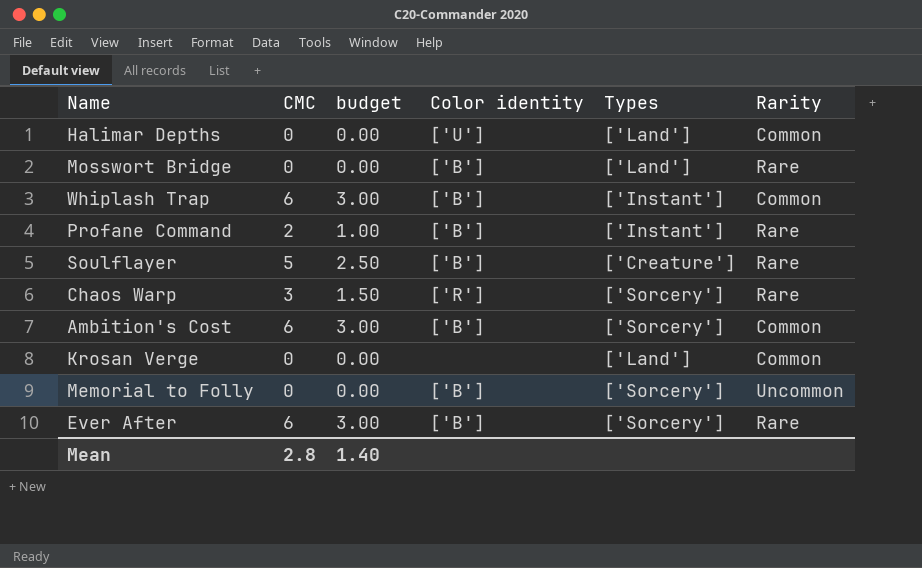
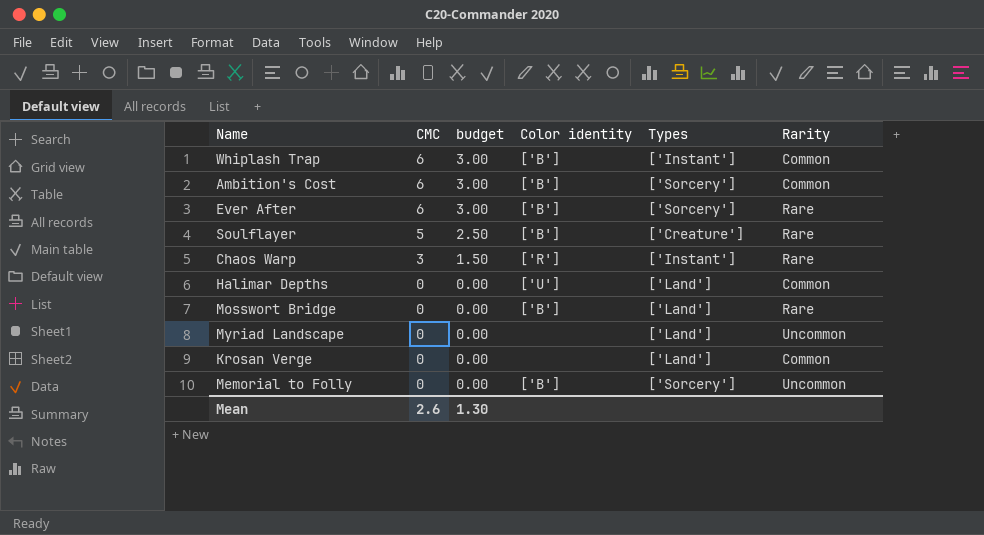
row order: none -> CMC descending
row Profane Command: 2 | 1.00 | ['B'] | ['Instant'] | Rare -> none
Chaos Warp | Types: ['Sorcery'] -> ['Instant']
row Myriad Landscape: none -> 0 | 0.00 | none | ['Land'] | Uncommon
Mean | CMC: 2.8 -> 2.6
Mean | budget: 1.40 -> 1.30

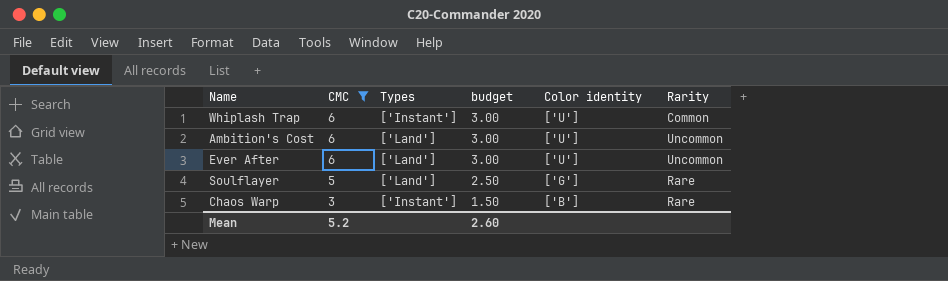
filter: none -> CMC != 0
column Types | position: 5 -> 3
Whiplash Trap | Color identity: ['B'] -> ['U']
Ambition's Cost | Types: ['Sorcery'] -> ['Land']
Ambition's Cost | Color identity: ['B'] -> ['U']
Ambition's Cost | Rarity: Common -> Uncommon
Ever After | Types: ['Sorcery'] -> ['Land']
Ever After | Color identity: ['B'] -> ['U']
Ever After | Rarity: Rare -> Uncommon
Soulflayer | Types: ['Creature'] -> ['Land']
Soulflayer | Color identity: ['B'] -> ['G']
Chaos Warp | Color identity: ['R'] -> ['B']
Mean | CMC: 2.6 -> 5.2
Mean | budget: 1.30 -> 2.60

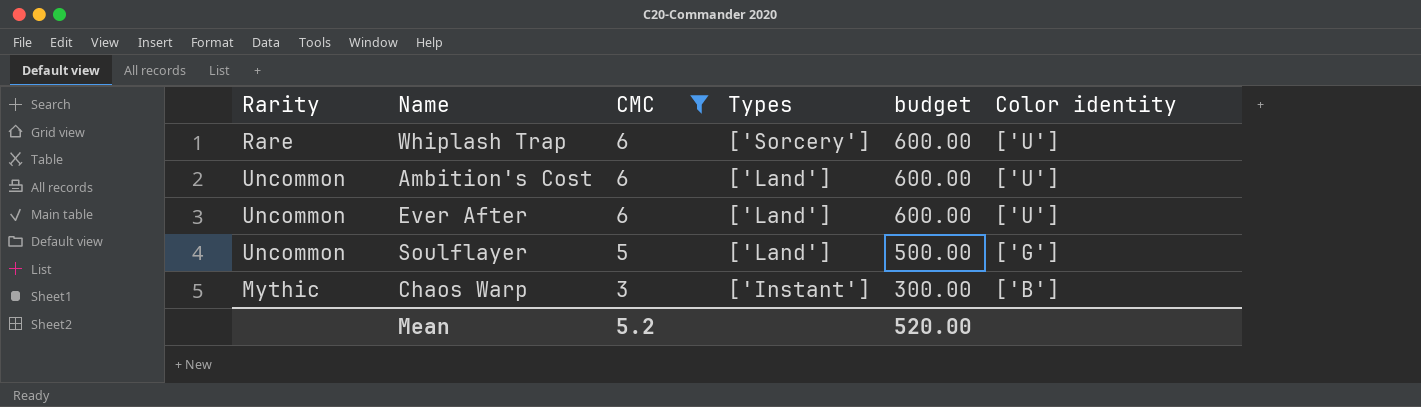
column Rarity | position: 6 -> 1
column budget | formula: [CMC] * 0.5 -> [CMC] * 100
Whiplash Trap | Rarity: Common -> Rare
Whiplash Trap | Types: ['Instant'] -> ['Sorcery']
Soulflayer | Rarity: Rare -> Uncommon
Chaos Warp | Rarity: Rare -> Mythic
Mean | budget: 2.60 -> 520.00

